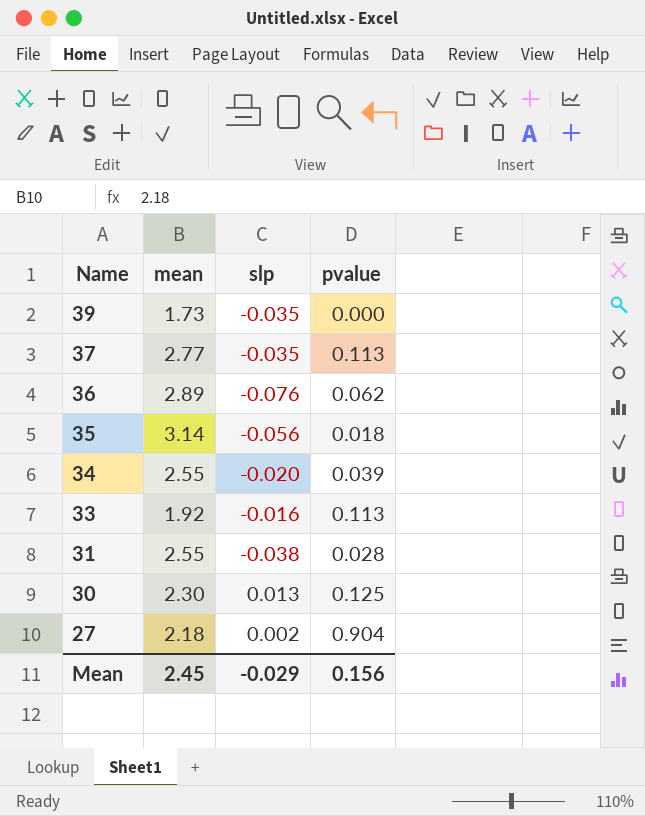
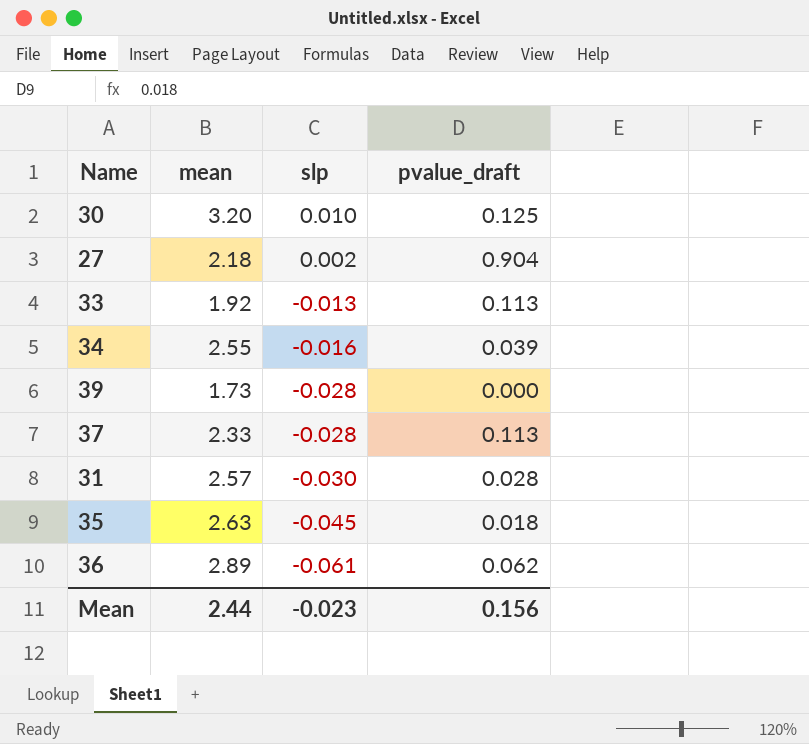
row order: Name descending -> slp descending
column name: pvalue -> pvalue_draft
30 | mean: 2.30 -> 3.20
30 | slp: 0.013 -> 0.010
33 | slp: -0.016 -> -0.013
34 | slp: -0.020 -> -0.016
39 | slp: -0.035 -> -0.028
37 | mean: 2.77 -> 2.33
37 | slp: -0.035 -> -0.028
31 | mean: 2.55 -> 2.57
31 | slp: -0.038 -> -0.030
35 | mean: 3.14 -> 2.63
35 | slp: -0.056 -> -0.045
36 | slp: -0.076 -> -0.061
Mean | mean: 2.45 -> 2.44
Mean | slp: -0.029 -> -0.023

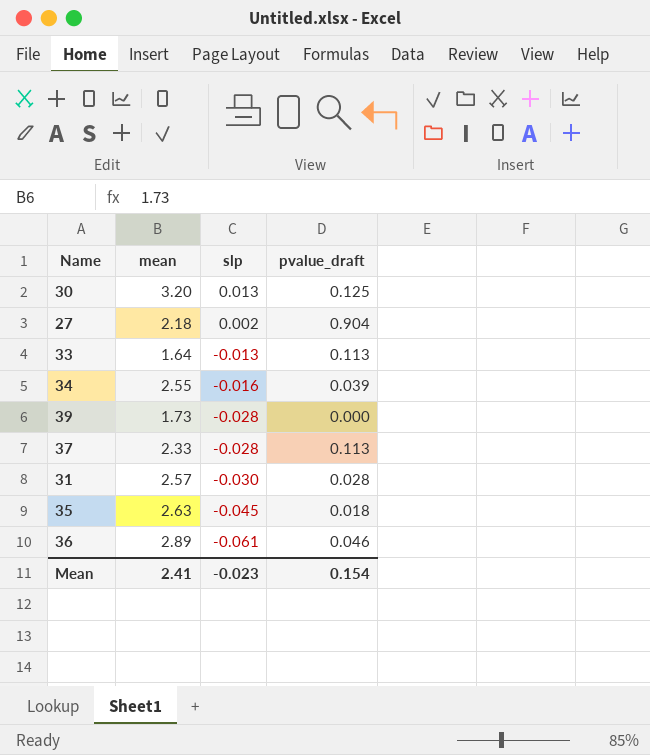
30 | slp: 0.010 -> 0.013
33 | mean: 1.92 -> 1.64
36 | pvalue_draft: 0.062 -> 0.046
Mean | mean: 2.44 -> 2.41
Mean | pvalue_draft: 0.156 -> 0.154

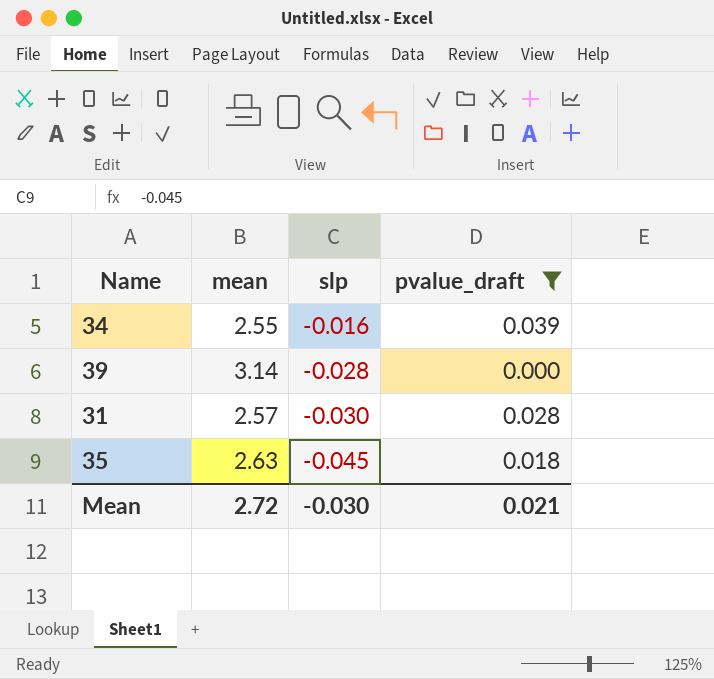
filter: none -> pvalue_draft <= 0.039
39 | mean: 1.73 -> 3.14
Mean | mean: 2.41 -> 2.72
Mean | slp: -0.023 -> -0.030
Mean | pvalue_draft: 0.154 -> 0.021

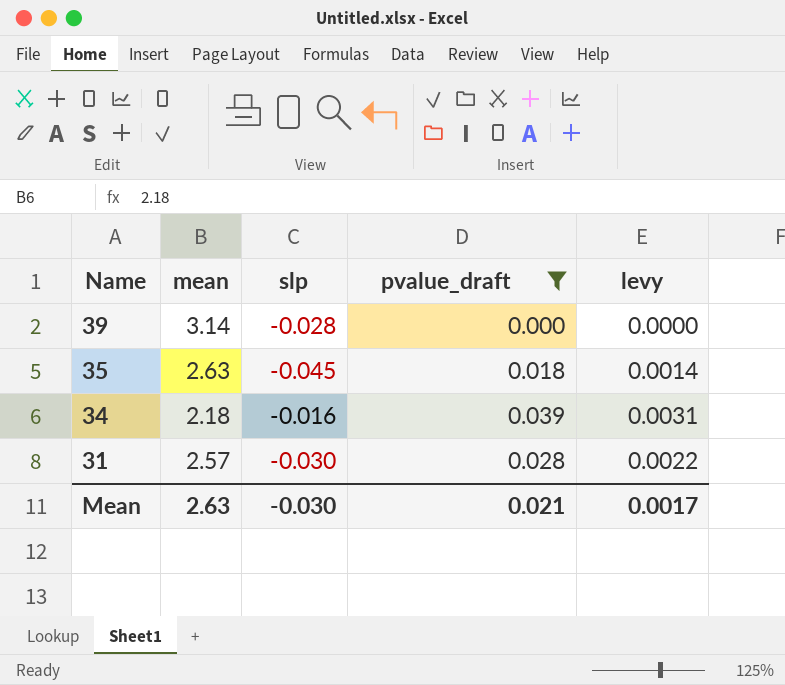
row order: slp descending -> Name descending
column levy | formula: none -> [pvalue_draft] * 0.08
34 | mean: 2.55 -> 2.18
Mean | mean: 2.72 -> 2.63

